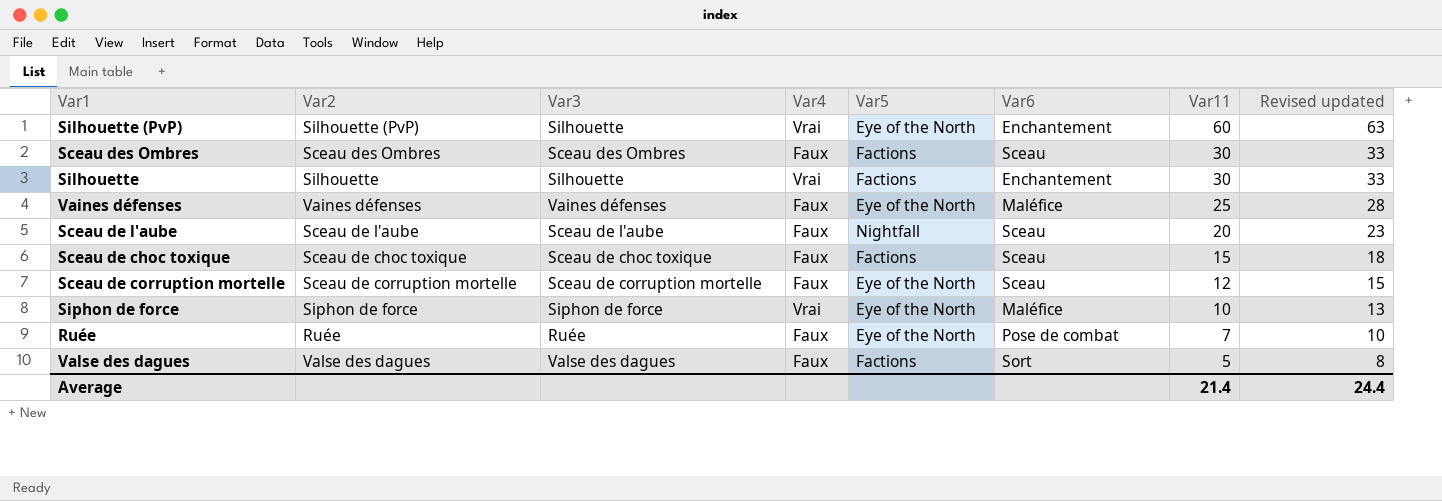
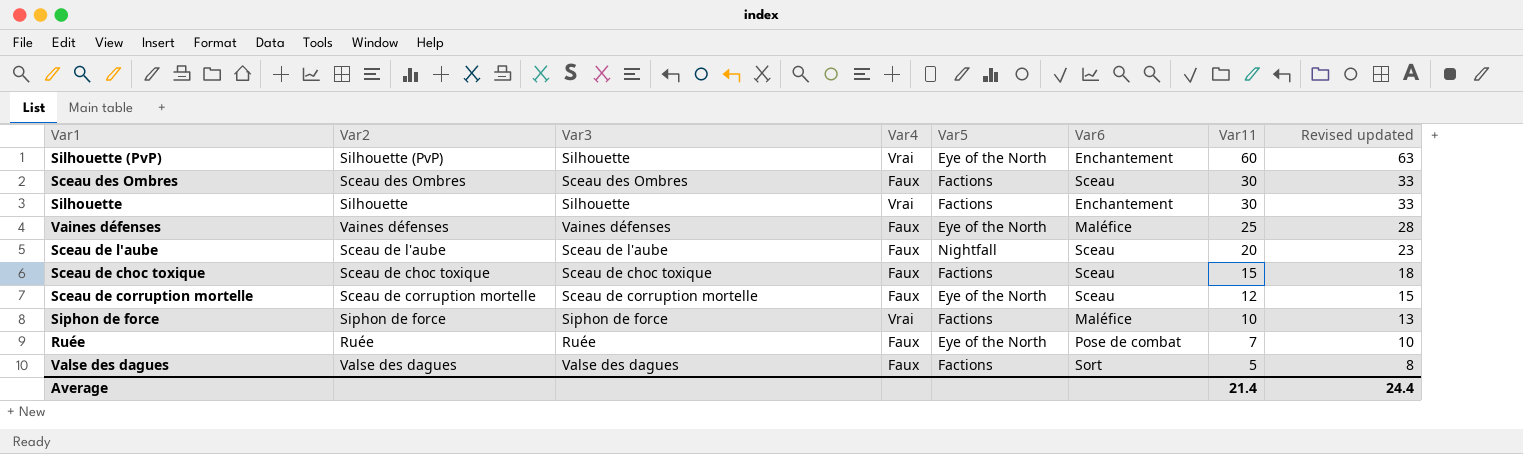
Siphon de force | Var5: Eye of the North -> Factions

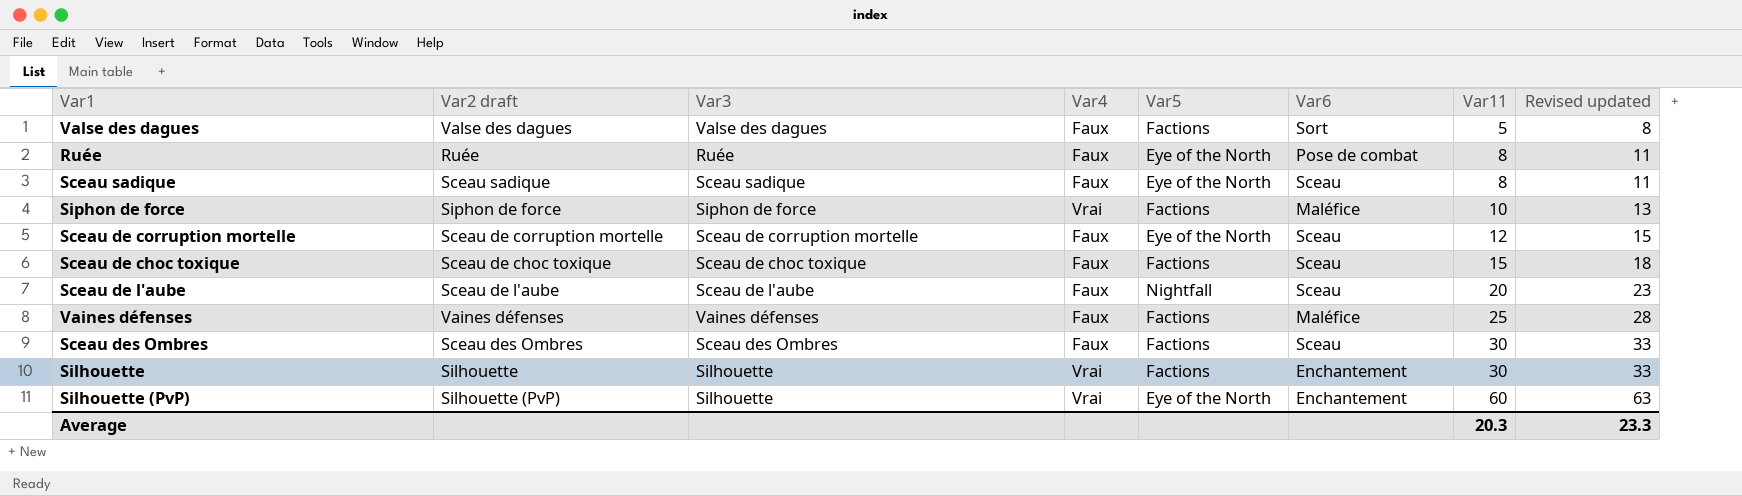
row order: Var11 descending -> Var11 ascending
column name: Var2 -> Var2 draft
Ruée | Var11: 7 -> 8
Ruée | Revised updated: 10 -> 11
row Sceau sadique: none -> Sceau sadique | Sceau sadique | Faux | Eye of the North | Sceau | 8 | 11
Vaines défenses | Var5: Eye of the North -> Factions
Average | Var11: 21.4 -> 20.3
Average | Revised updated: 24.4 -> 23.3

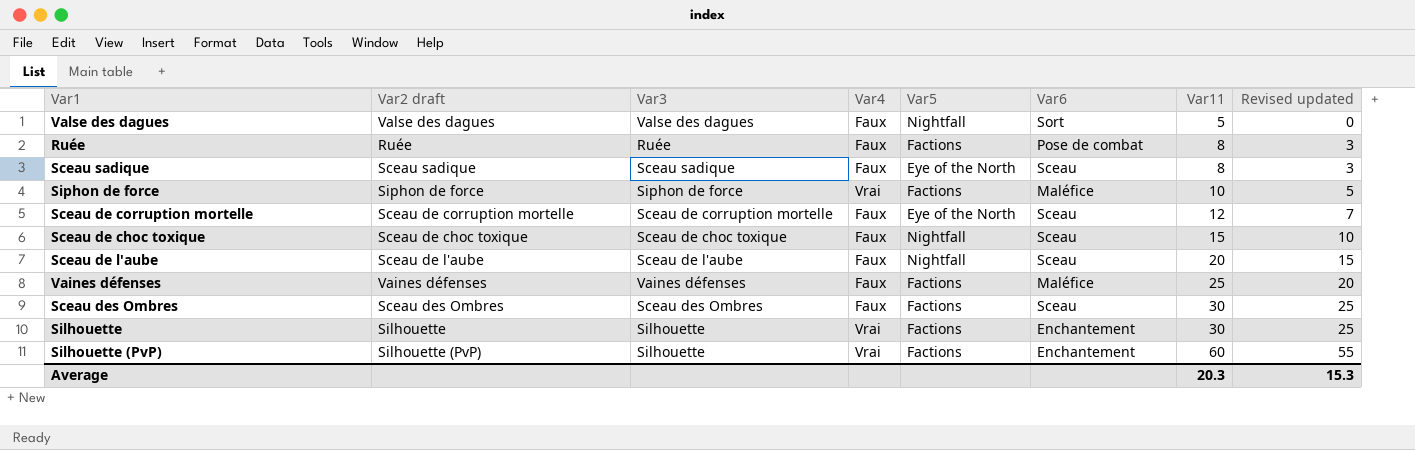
column Revised updated | formula: [Var11] + 3 -> [Var11] - 5
Valse des dagues | Var5: Factions -> Nightfall
Ruée | Var5: Eye of the North -> Factions
Sceau de choc toxique | Var5: Factions -> Nightfall
Silhouette (PvP) | Var5: Eye of the North -> Factions
Average | Revised updated: 23.3 -> 15.3

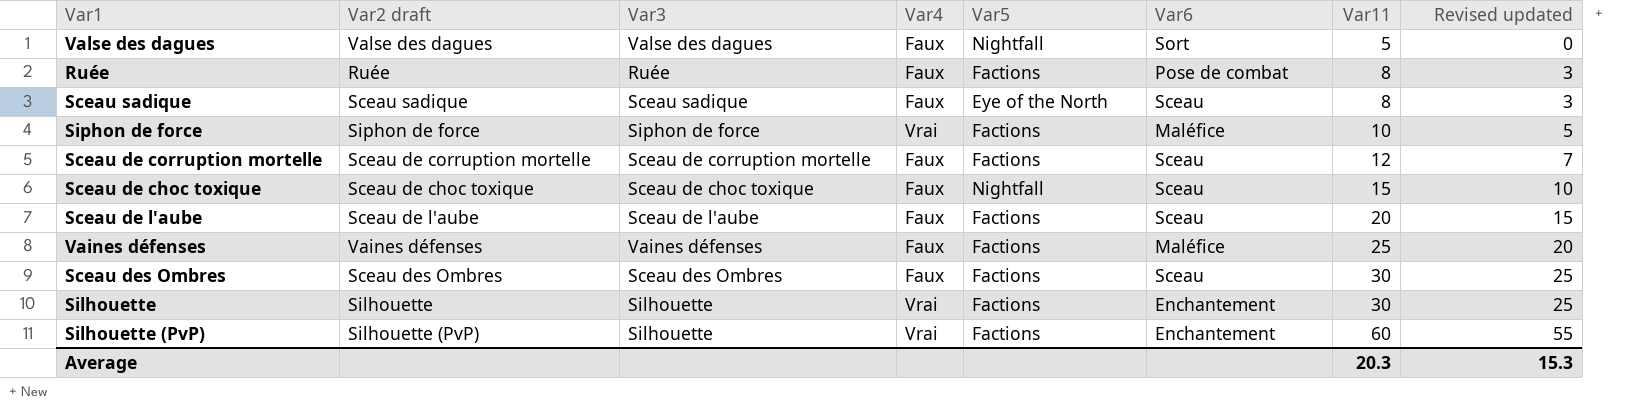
Sceau de corruption mortelle | Var5: Eye of the North -> Factions
Sceau de l'aube | Var5: Nightfall -> Factions

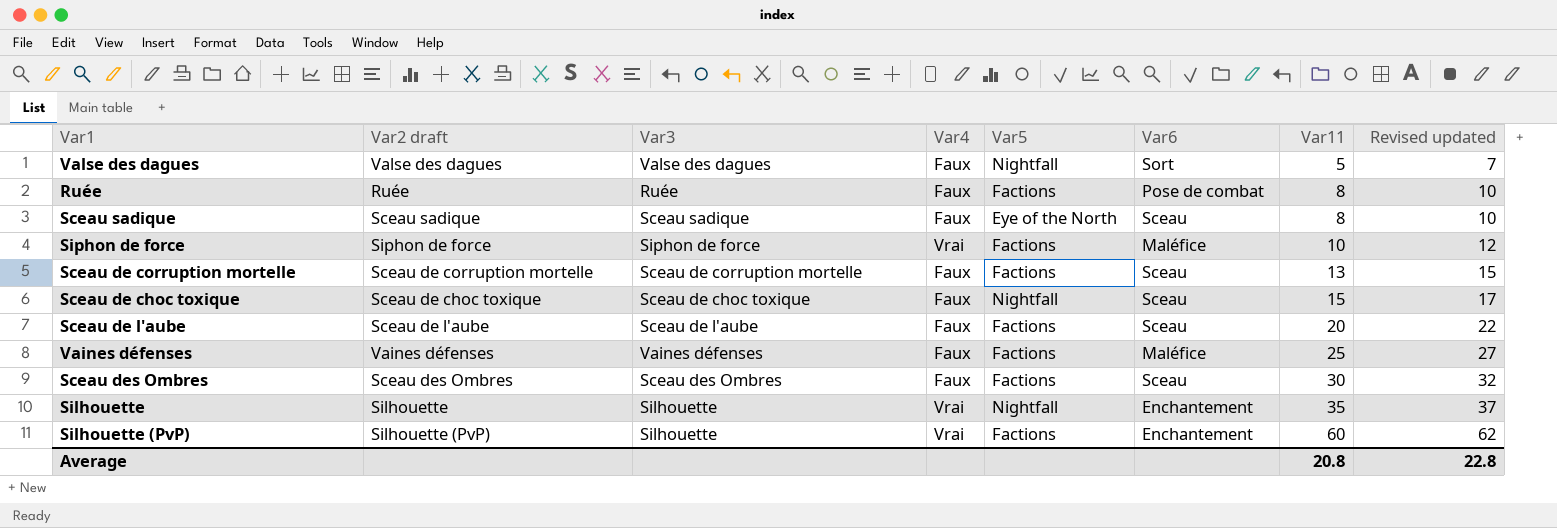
column Revised updated | formula: [Var11] - 5 -> [Var11] + 2
Sceau de corruption mortelle | Var11: 12 -> 13
Silhouette | Var5: Factions -> Nightfall
Silhouette | Var11: 30 -> 35
Average | Var11: 20.3 -> 20.8
Average | Revised updated: 15.3 -> 22.8

